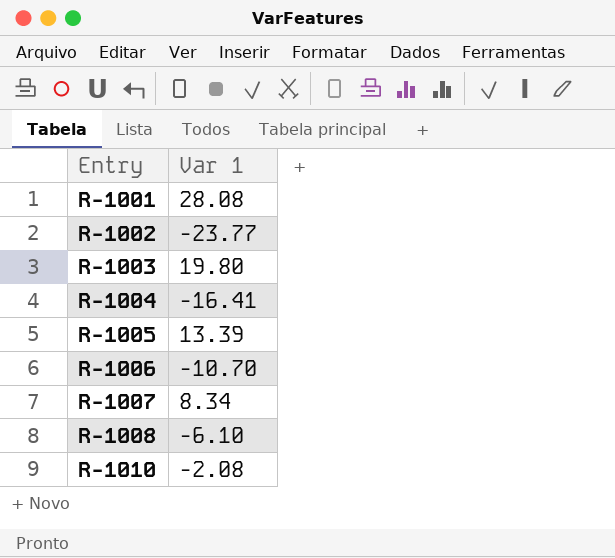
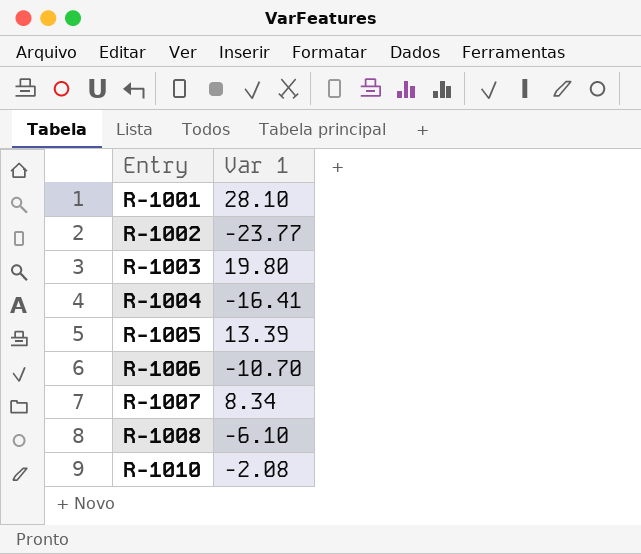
R-1001 | Var 1: 28.08 -> 28.10

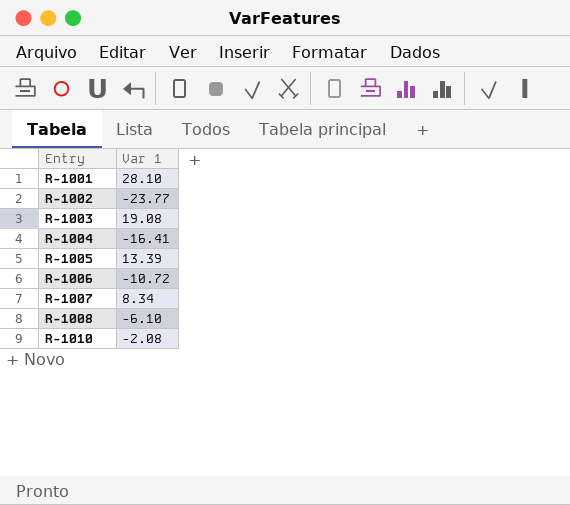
R-1003 | Var 1: 19.80 -> 19.08
R-1006 | Var 1: -10.70 -> -10.72

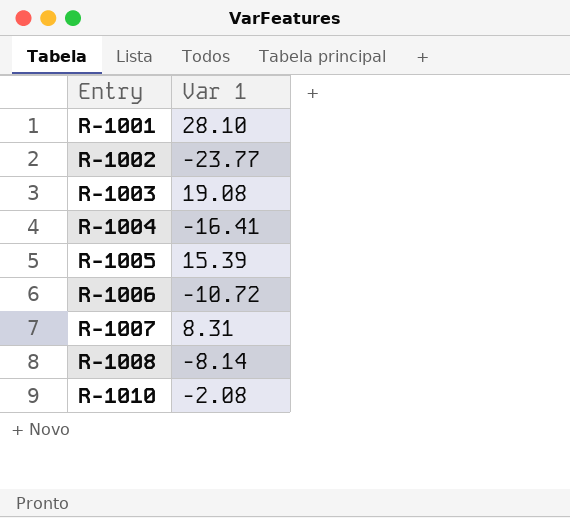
R-1005 | Var 1: 13.39 -> 15.39
R-1007 | Var 1: 8.34 -> 8.31
R-1008 | Var 1: -6.10 -> -8.14

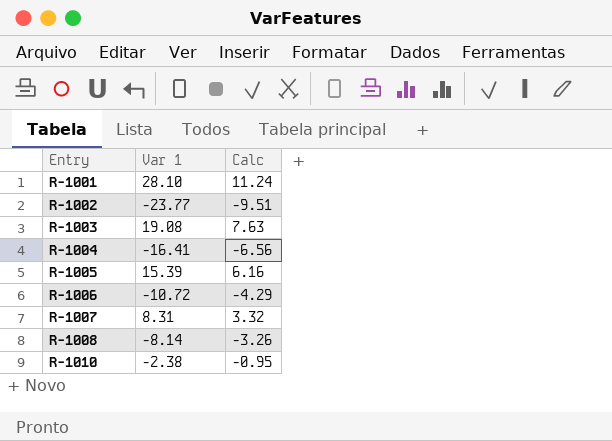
column Calc | formula: none -> [Var 1] * 0.4
R-1010 | Var 1: -2.08 -> -2.38

